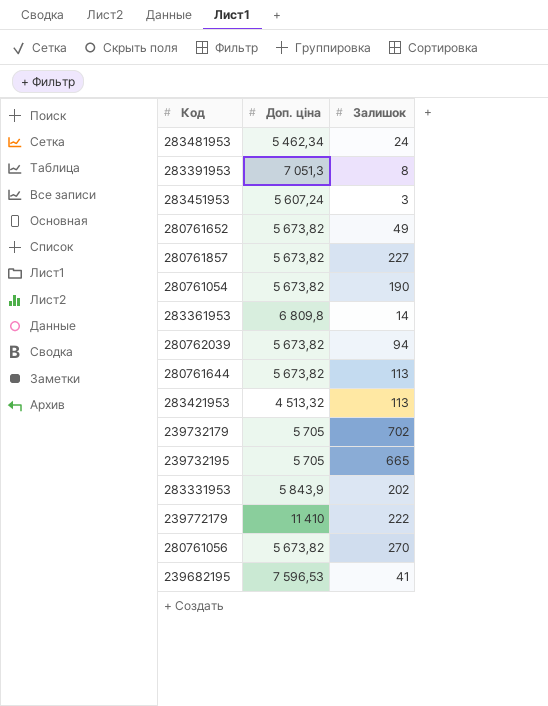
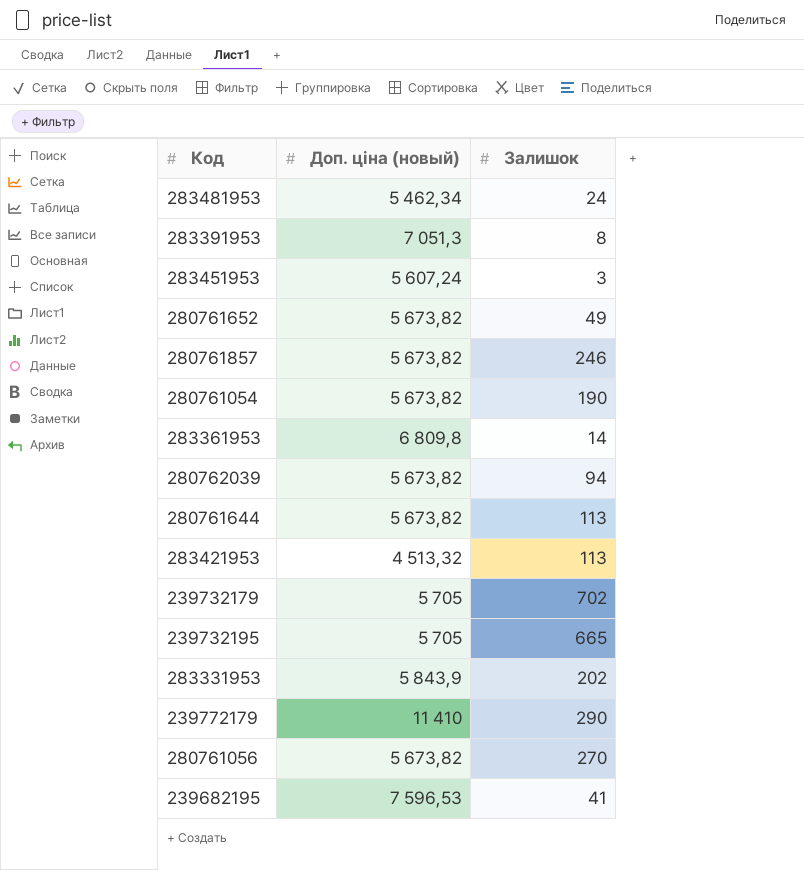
column name: Доп. ціна -> Доп. ціна (новый)
280761857 | Залишок: 227 -> 246
239772179 | Залишок: 222 -> 290

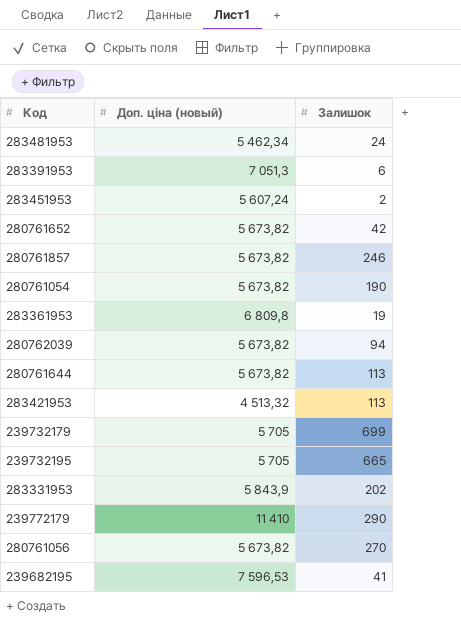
283391953 | Залишок: 8 -> 6
283451953 | Залишок: 3 -> 2
280761652 | Залишок: 49 -> 42
283361953 | Залишок: 14 -> 19
239732179 | Залишок: 702 -> 699

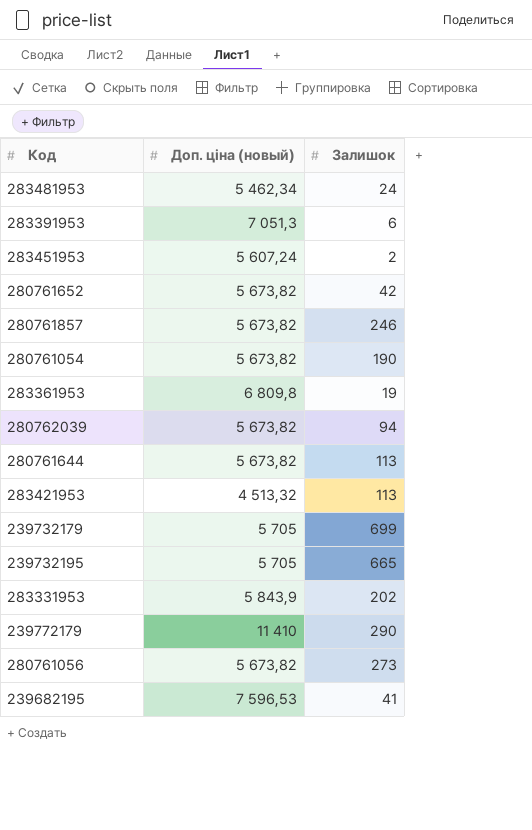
280761056 | Залишок: 270 -> 273

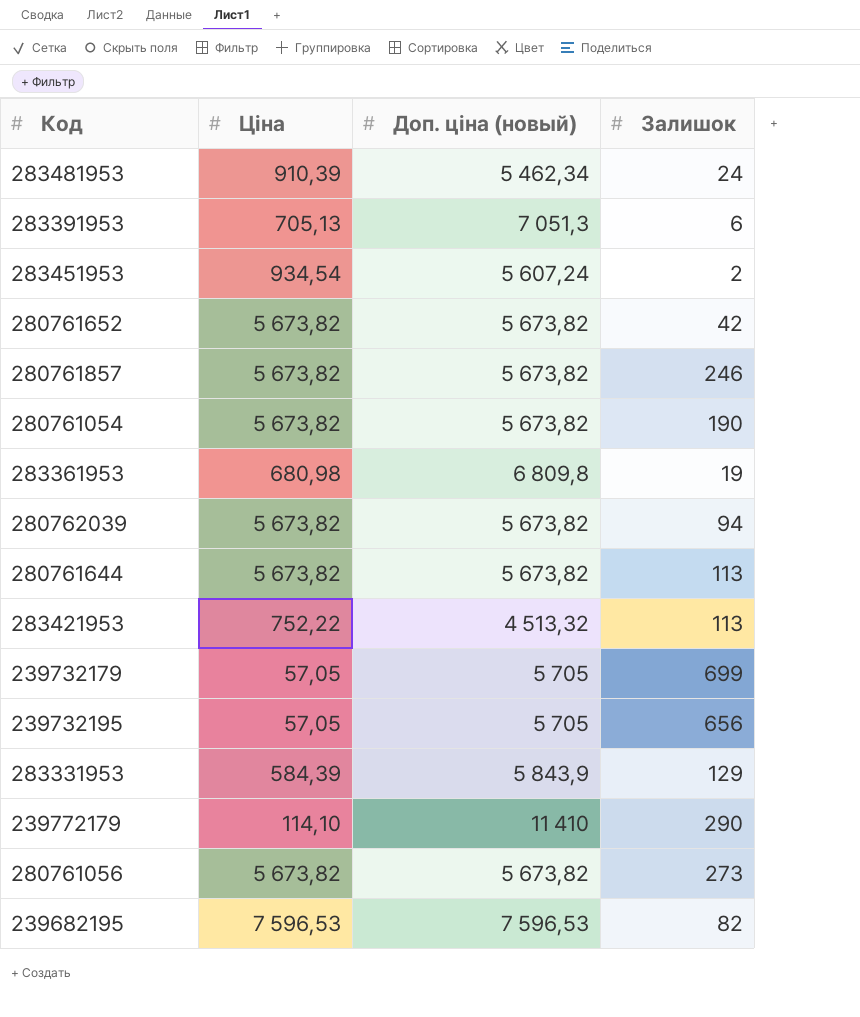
column Ціна | position: none -> 2
239732195 | Залишок: 665 -> 656
283331953 | Залишок: 202 -> 129
239682195 | Залишок: 41 -> 82

